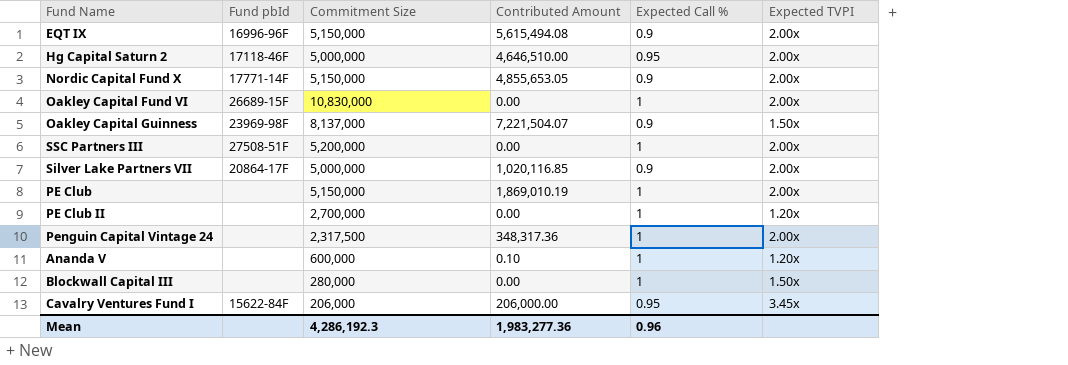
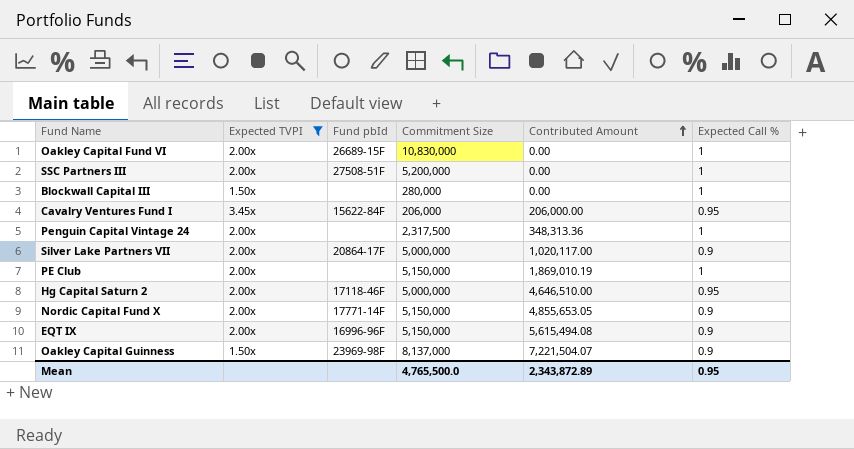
filter: none -> Expected TVPI != 1.20x
row order: none -> Contributed Amount ascending
column Expected TVPI | position: 6 -> 2
Penguin Capital Vintage 24 | Contributed Amount: 348,317.36 -> 348,313.36
Silver Lake Partners VII | Contributed Amount: 1,020,116.85 -> 1,020,117.00
Mean | Commitment Size: 4,286,192.3 -> 4,765,500.0
Mean | Contributed Amount: 1,983,277.36 -> 2,343,872.89
Mean | Expected Call %: 0.96 -> 0.95

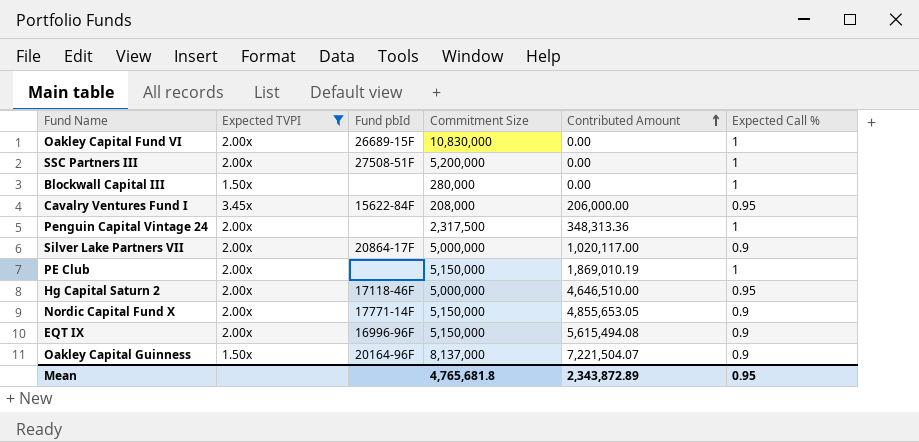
Cavalry Ventures Fund I | Commitment Size: 206,000 -> 208,000
Oakley Capital Guinness | Fund pbId: 23969-98F -> 20164-96F
Mean | Commitment Size: 4,765,500.0 -> 4,765,681.8

